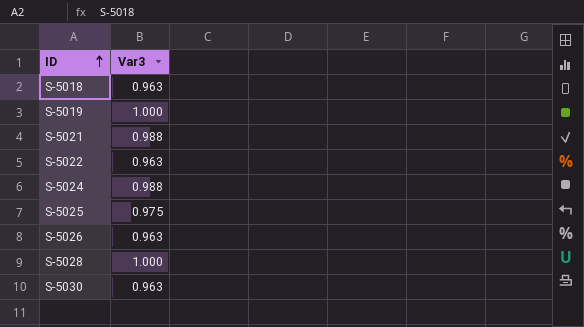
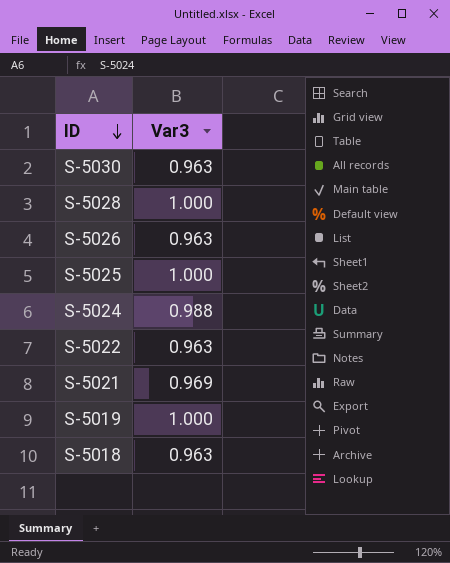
row order: ID ascending -> ID descending
S-5025 | Var3: 0.975 -> 1.000
S-5021 | Var3: 0.988 -> 0.969

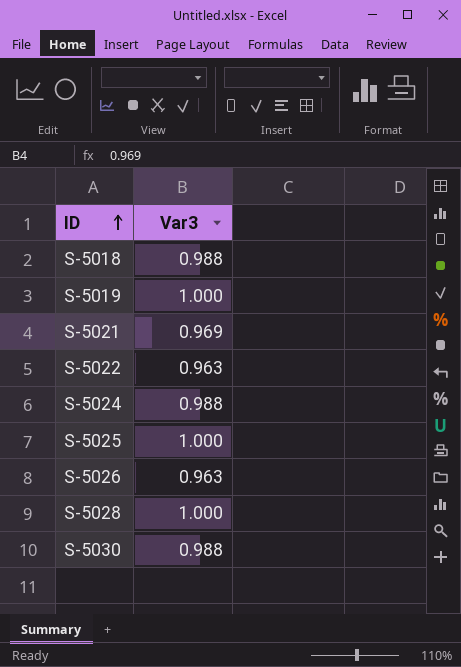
row order: ID descending -> ID ascending
S-5018 | Var3: 0.963 -> 0.988
S-5030 | Var3: 0.963 -> 0.988

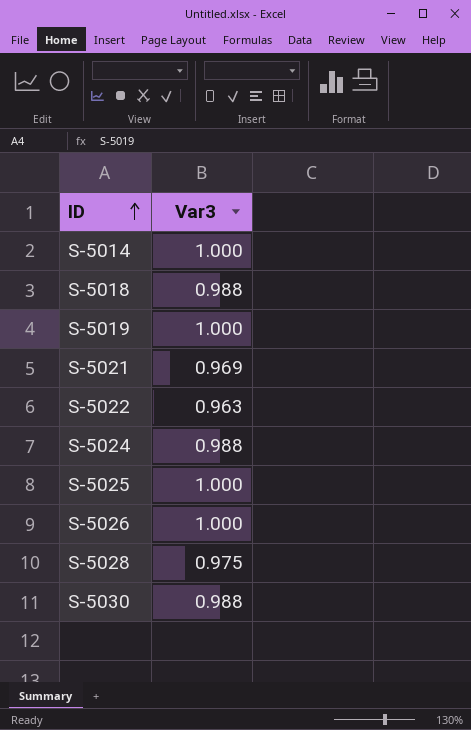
row S-5014: none -> 1.000
S-5026 | Var3: 0.963 -> 1.000
S-5028 | Var3: 1.000 -> 0.975

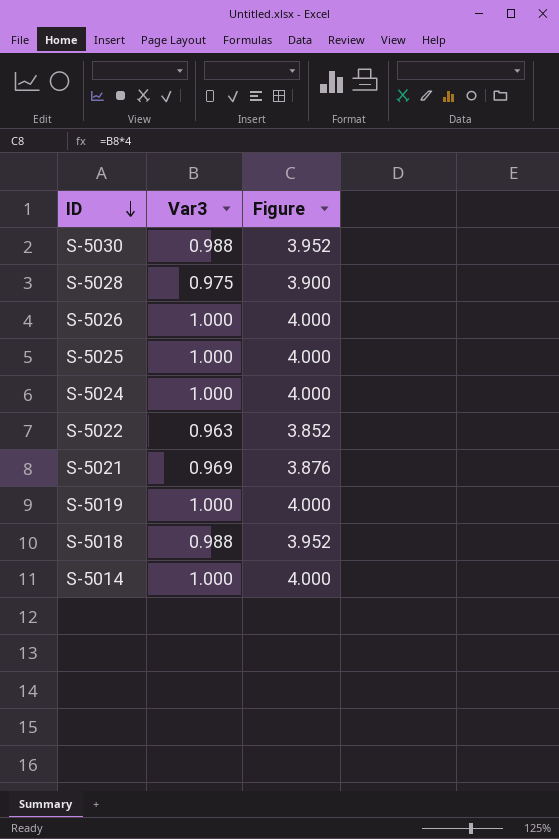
row order: ID ascending -> ID descending
column Figure | formula: none -> [Var3] * 4
S-5024 | Var3: 0.988 -> 1.000

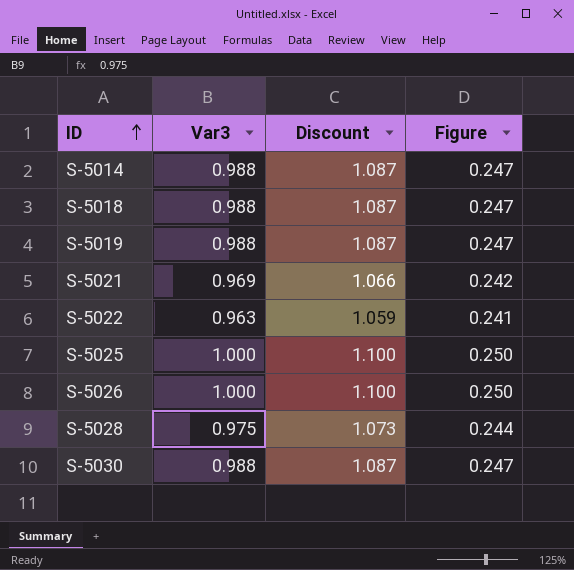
row order: ID descending -> ID ascending
column Discount | formula: none -> [Var3] * 1.1
column Figure | formula: [Var3] * 4 -> [Var3] * 0.25
row S-5024: 1.000 | 4.000 -> none
S-5014 | Var3: 1.000 -> 0.988
S-5019 | Var3: 1.000 -> 0.988

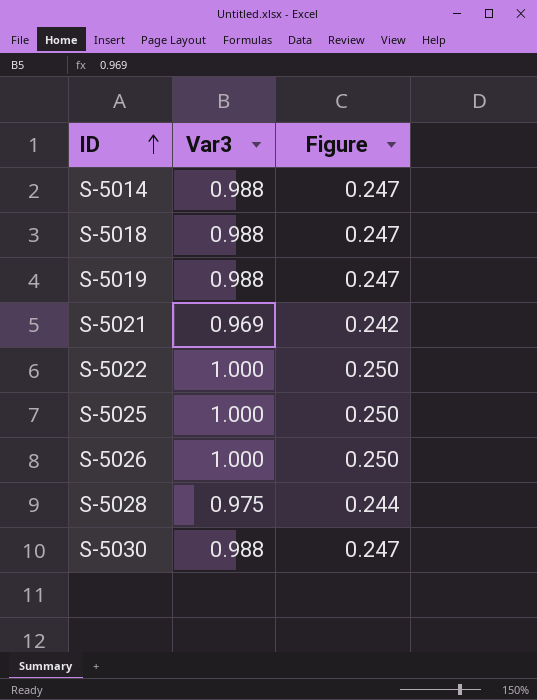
column Discount | formula: [Var3] * 1.1 -> none
S-5022 | Var3: 0.963 -> 1.000
S-5022 | Figure: 0.241 -> 0.250

